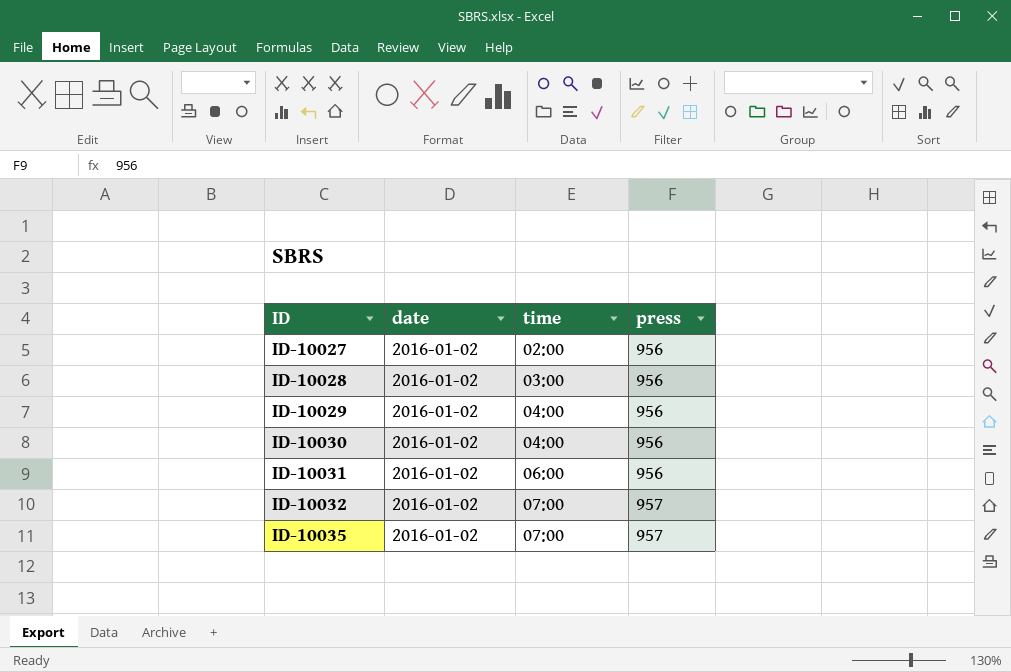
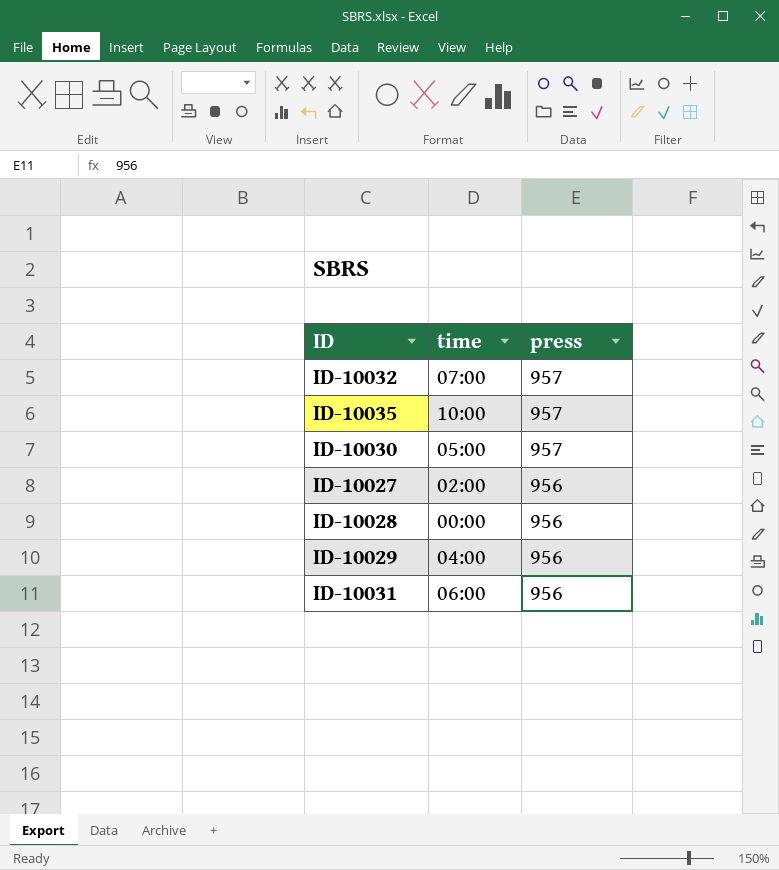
row order: ID ascending -> press descending
column date | position: 2 -> none
ID-10035 | time: 07:00 -> 10:00
ID-10030 | time: 04:00 -> 05:00
ID-10030 | press: 956 -> 957
ID-10028 | time: 03:00 -> 00:00

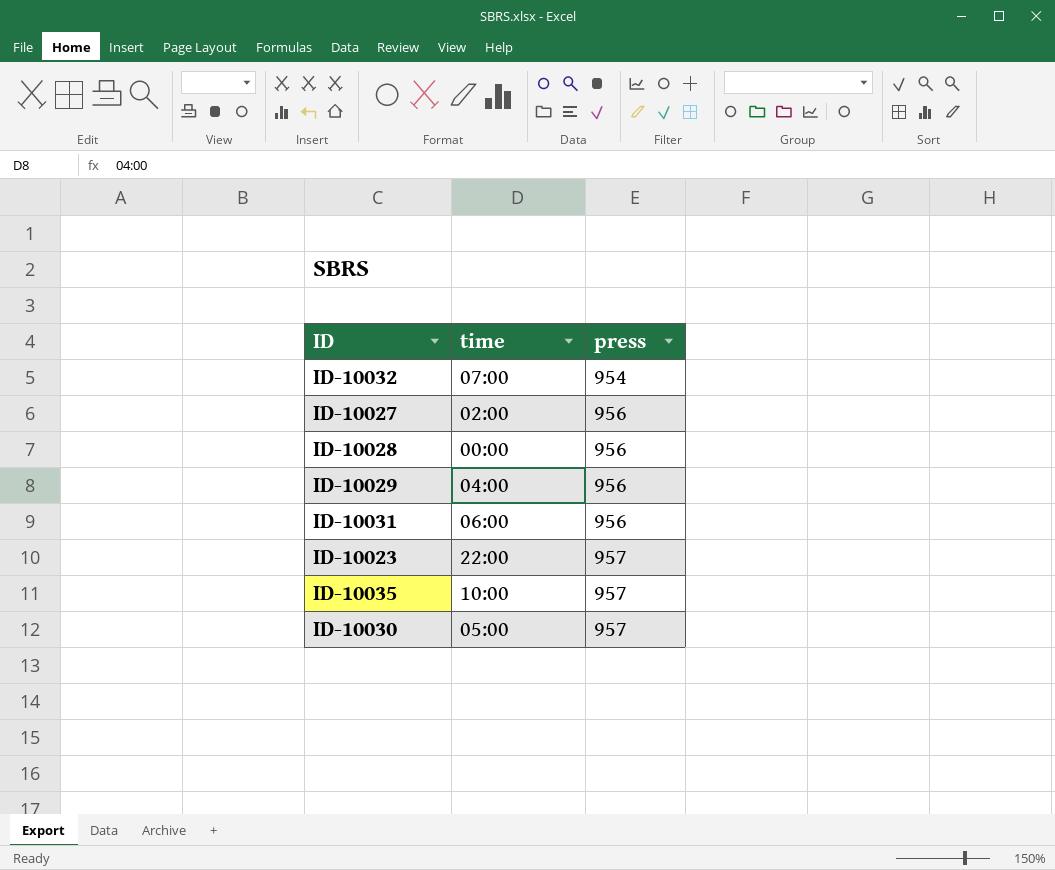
row order: press descending -> press ascending
ID-10032 | press: 957 -> 954
row ID-10023: none -> 22:00 | 957

